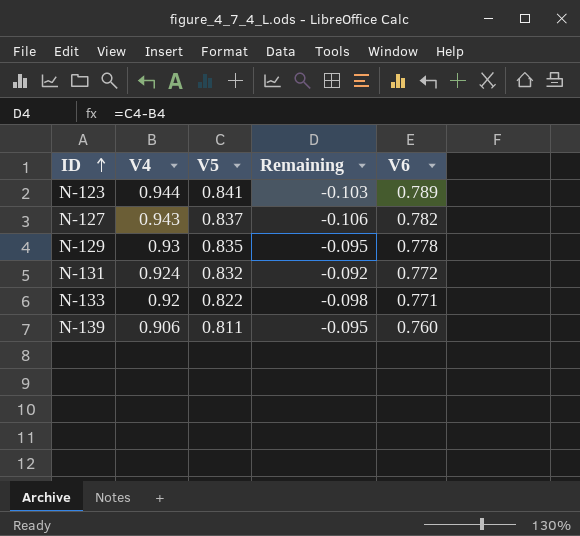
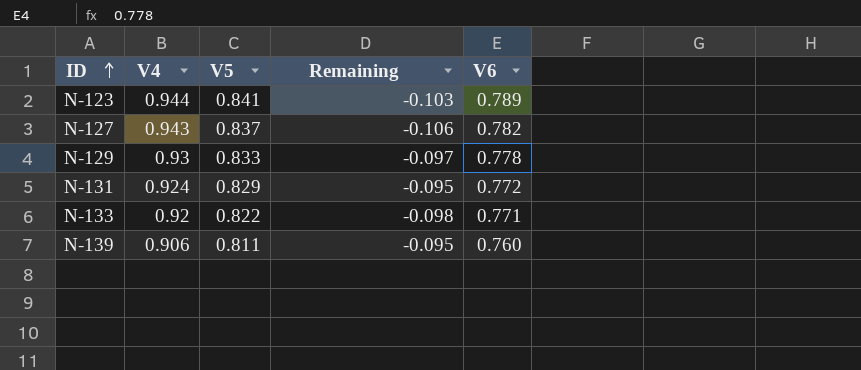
N-129 | V5: 0.835 -> 0.833
N-129 | Remaining: -0.095 -> -0.097
N-131 | V5: 0.832 -> 0.829
N-131 | Remaining: -0.092 -> -0.095

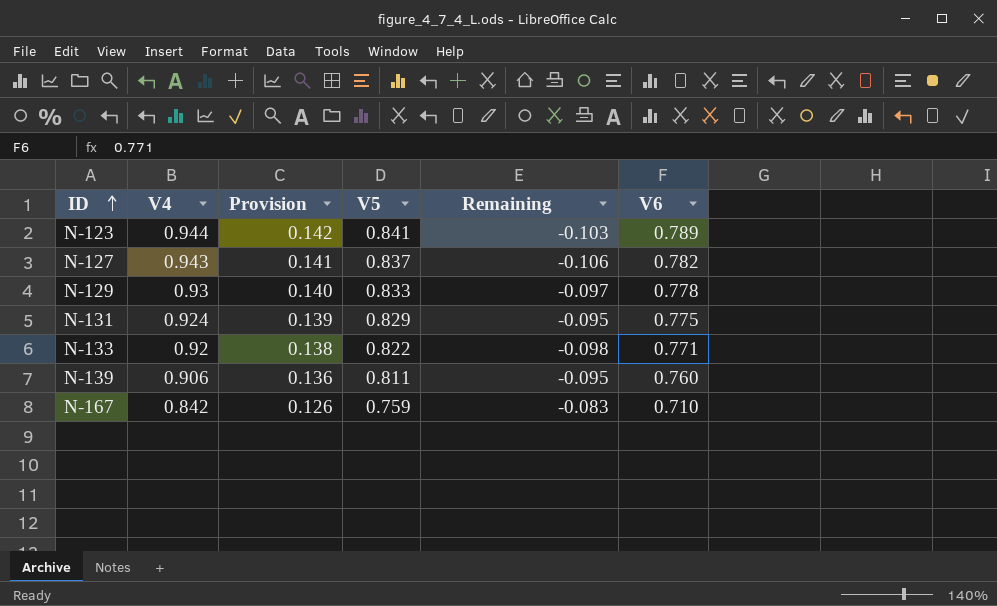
column Provision | formula: none -> [V4] * 0.15
N-131 | V6: 0.772 -> 0.775
row N-167: none -> 0.842 | 0.126 | 0.759 | -0.083 | 0.710

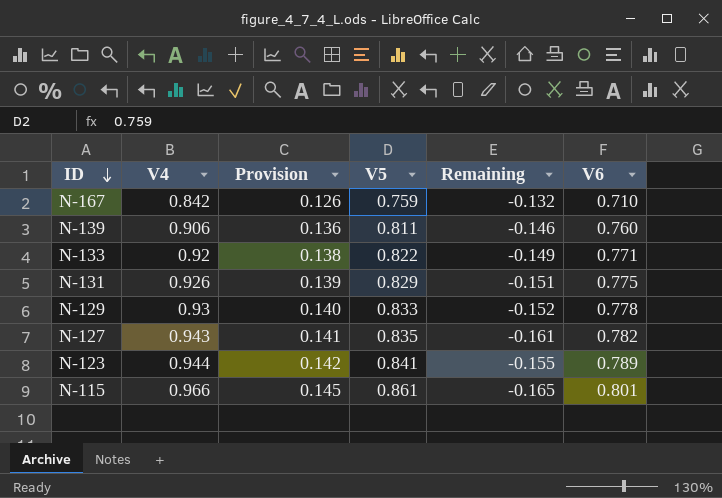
row order: ID ascending -> ID descending
column Remaining | formula: [V5] - [V4] -> [V6] - [V4]
N-131 | V4: 0.924 -> 0.926
N-127 | V5: 0.837 -> 0.835
row N-115: none -> 0.966 | 0.145 | 0.861 | -0.165 | 0.801

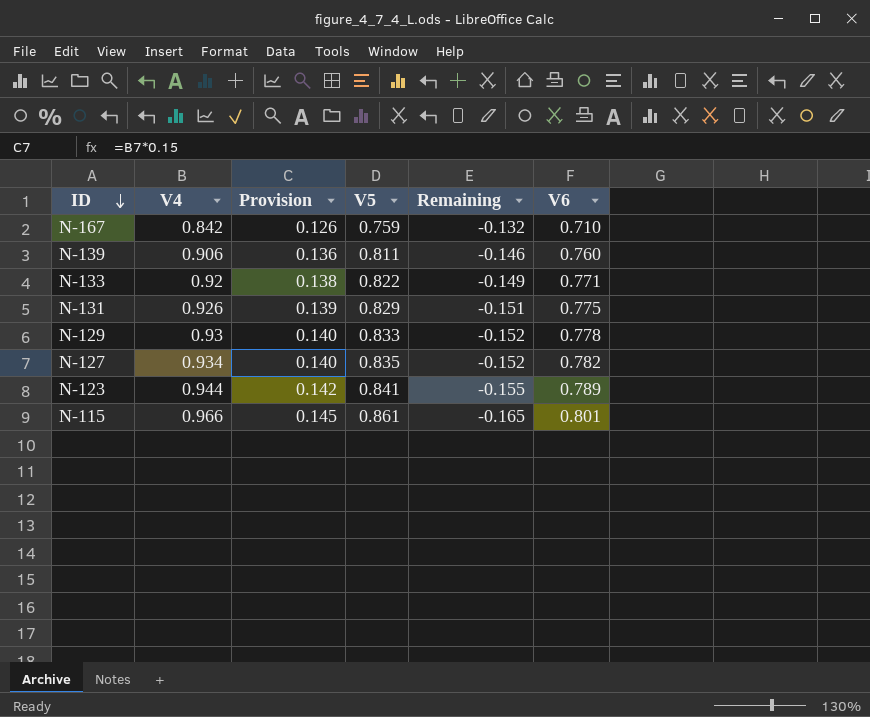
N-127 | V4: 0.943 -> 0.934
N-127 | Provision: 0.141 -> 0.140
N-127 | Remaining: -0.161 -> -0.152

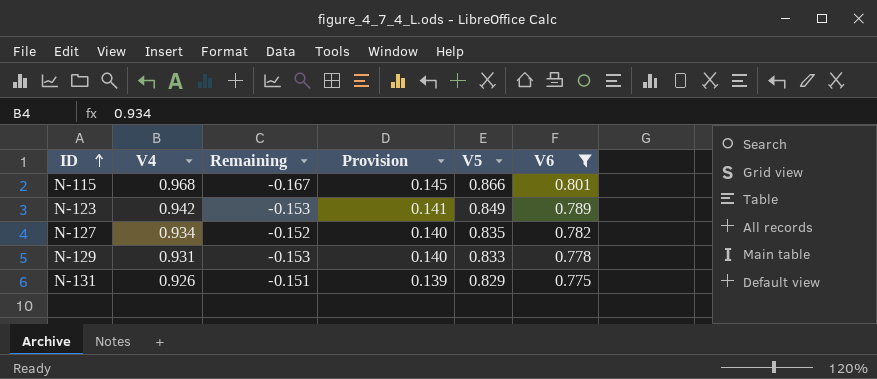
filter: none -> V6 >= 0.775
row order: ID descending -> ID ascending
column Remaining | position: 5 -> 3
N-115 | V4: 0.966 -> 0.968
N-115 | Remaining: -0.165 -> -0.167
N-115 | V5: 0.861 -> 0.866
N-123 | V4: 0.944 -> 0.942
N-123 | Remaining: -0.155 -> -0.153
N-123 | Provision: 0.142 -> 0.141
N-123 | V5: 0.841 -> 0.849
N-129 | V4: 0.93 -> 0.931
N-129 | Remaining: -0.152 -> -0.153

